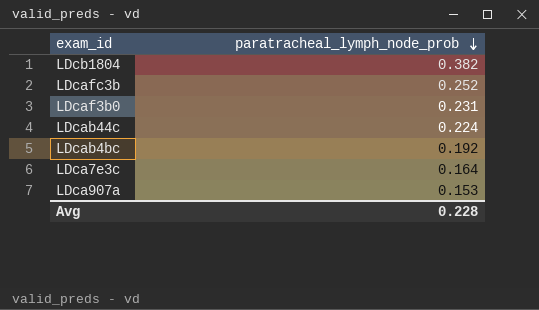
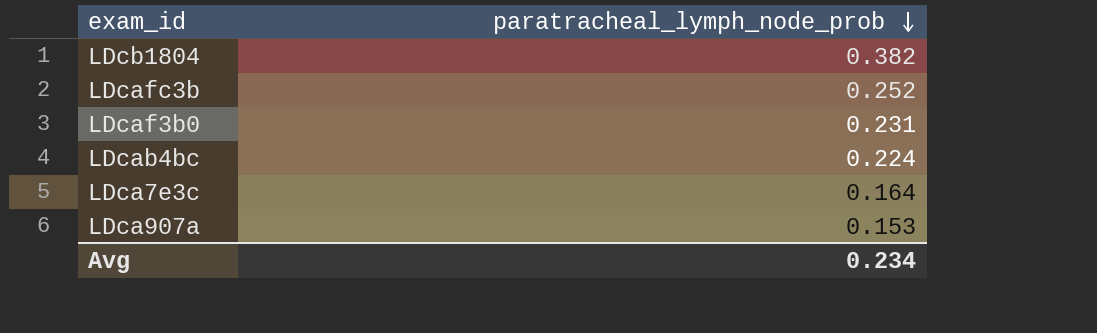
row LDcab44c: 0.224 -> none
LDcab4bc | paratracheal_lymph_node_prob: 0.192 -> 0.224
Avg | paratracheal_lymph_node_prob: 0.228 -> 0.234

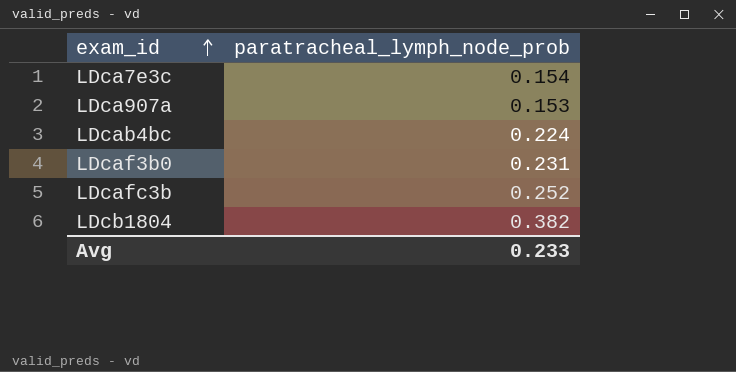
row order: paratracheal_lymph_node_prob descending -> exam_id ascending
LDca7e3c | paratracheal_lymph_node_prob: 0.164 -> 0.154
Avg | paratracheal_lymph_node_prob: 0.234 -> 0.233

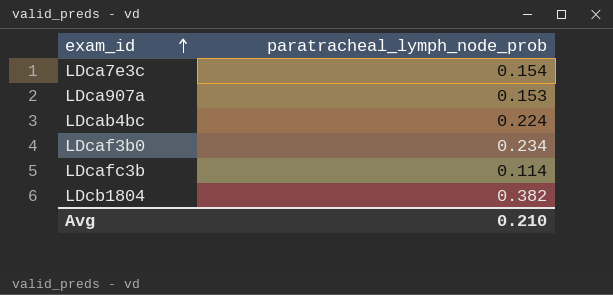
LDcaf3b0 | paratracheal_lymph_node_prob: 0.231 -> 0.234
LDcafc3b | paratracheal_lymph_node_prob: 0.252 -> 0.114
Avg | paratracheal_lymph_node_prob: 0.233 -> 0.210

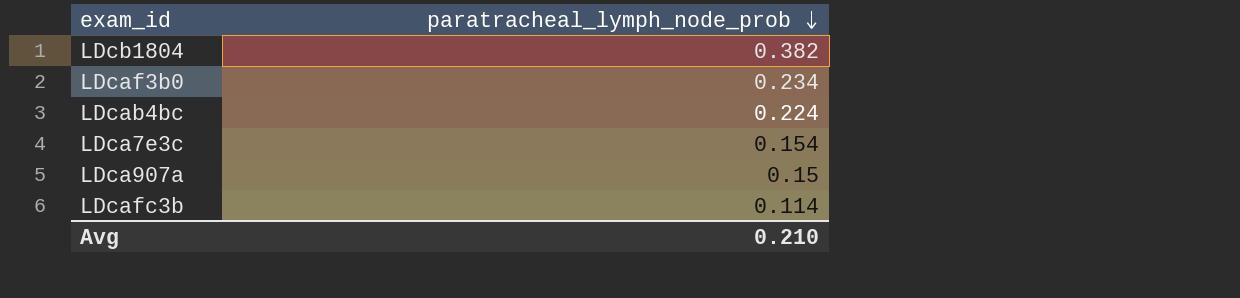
row order: exam_id ascending -> paratracheal_lymph_node_prob descending
LDca907a | paratracheal_lymph_node_prob: 0.153 -> 0.15

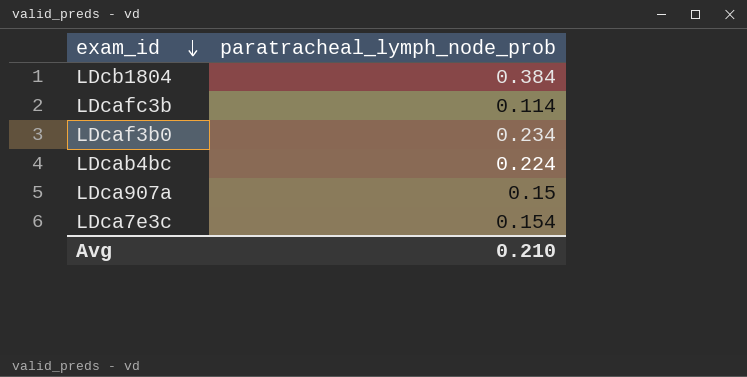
row order: paratracheal_lymph_node_prob descending -> exam_id descending
LDcb1804 | paratracheal_lymph_node_prob: 0.382 -> 0.384

